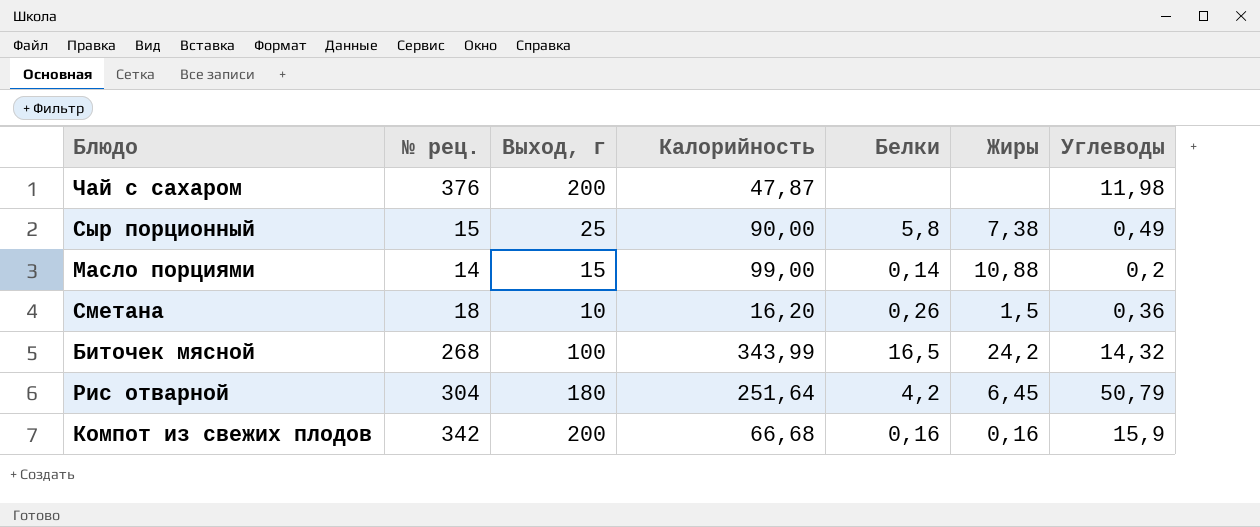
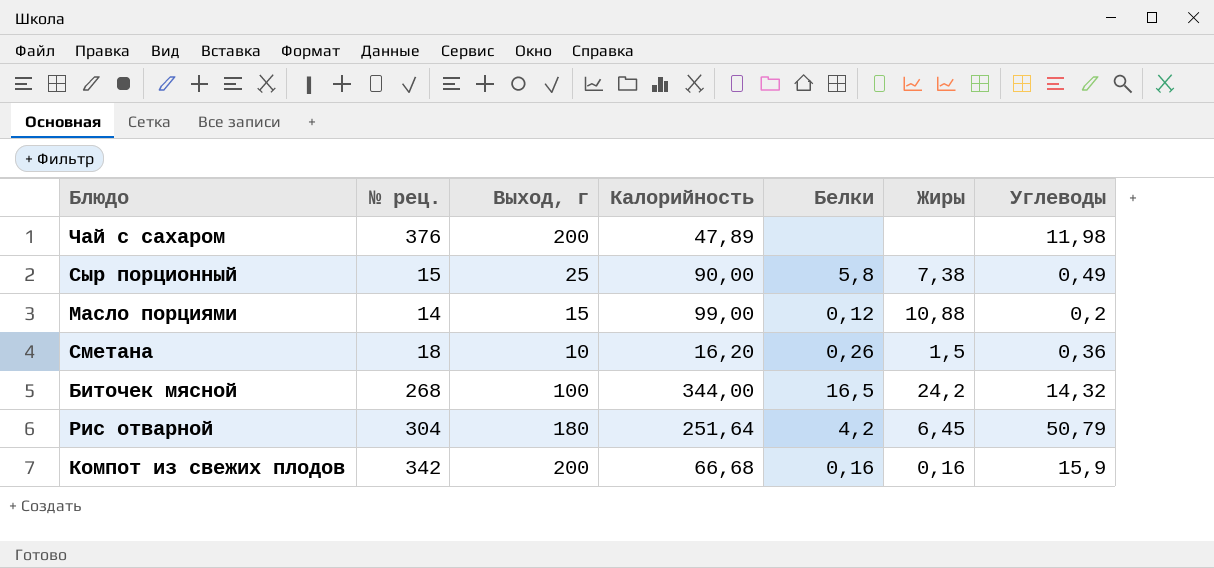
Чай с сахаром | Калорийность: 47,87 -> 47,89
Масло порциями | Белки: 0,14 -> 0,12
Биточек мясной | Калорийность: 343,99 -> 344,00

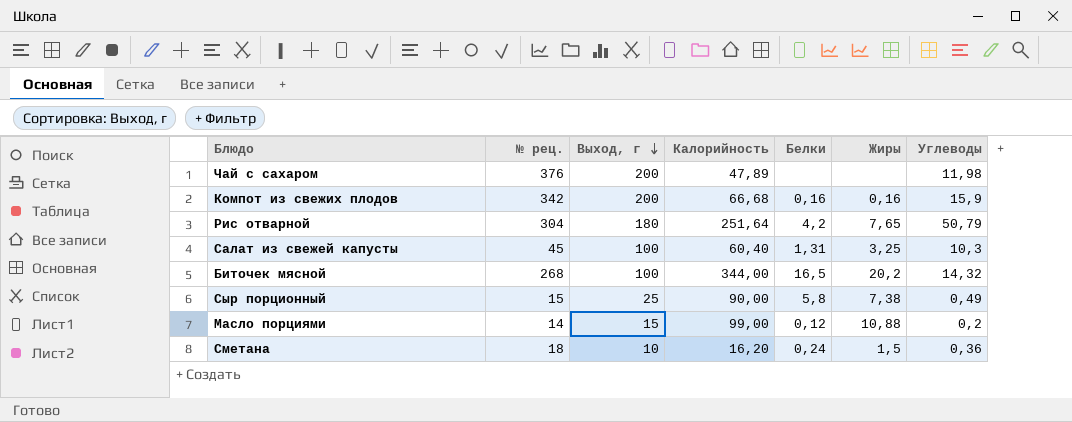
row order: none -> Выход, г descending
Рис отварной | Жиры: 6,45 -> 7,65
row Салат из свежей капусты: none -> 45 | 100 | 60,40 | 1,31 | 3,25 | 10,3
Биточек мясной | Жиры: 24,2 -> 20,2
Сметана | Белки: 0,26 -> 0,24

